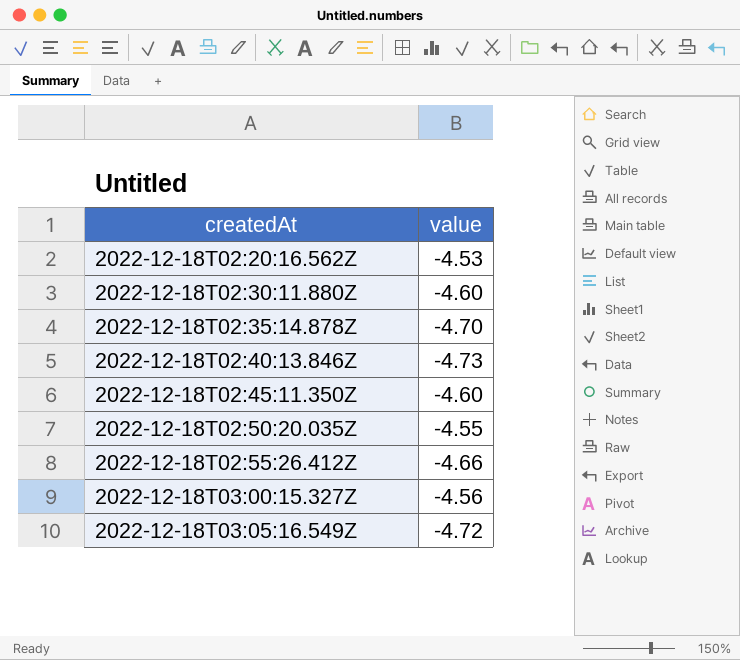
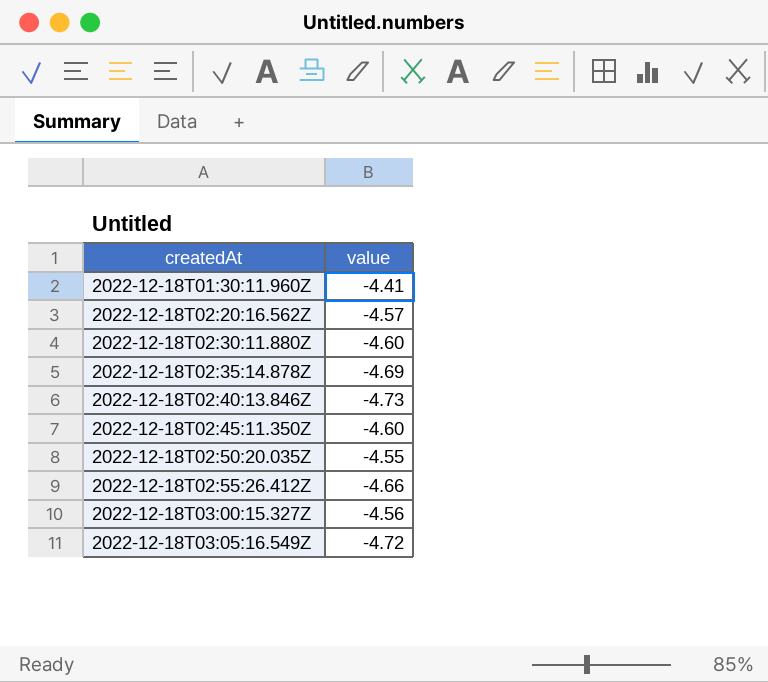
row 2022-12-18T01:30:11.960Z: none -> -4.41
2022-12-18T02:20:16.562Z | value: -4.53 -> -4.57
2022-12-18T02:35:14.878Z | value: -4.70 -> -4.69

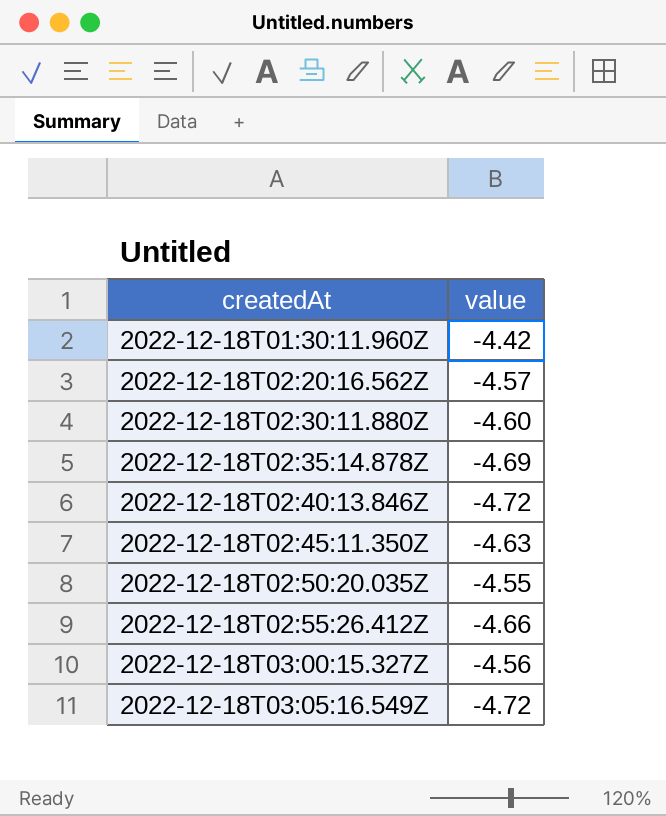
2022-12-18T01:30:11.960Z | value: -4.41 -> -4.42
2022-12-18T02:40:13.846Z | value: -4.73 -> -4.72
2022-12-18T02:45:11.350Z | value: -4.60 -> -4.63

